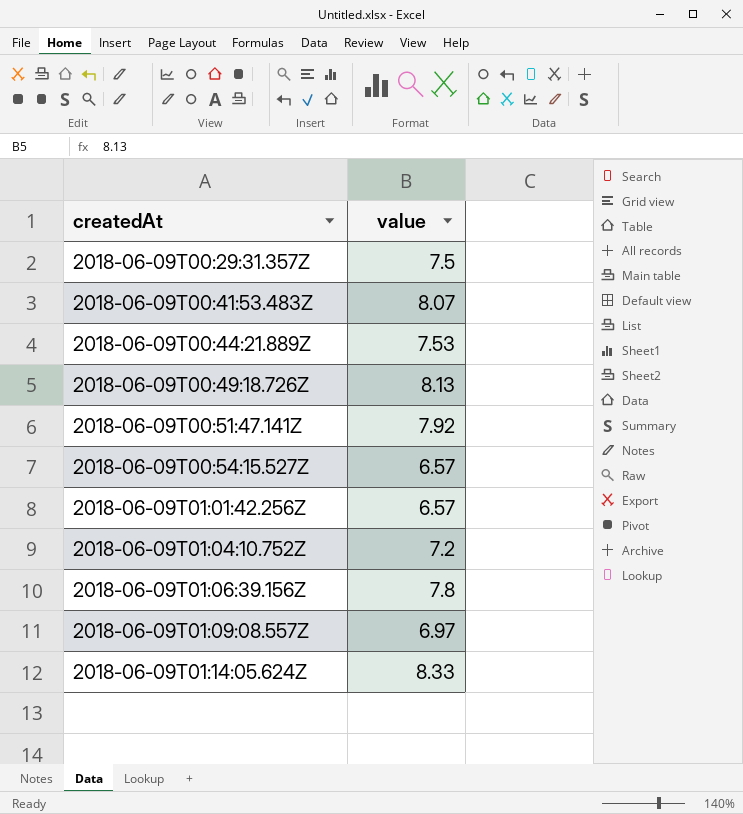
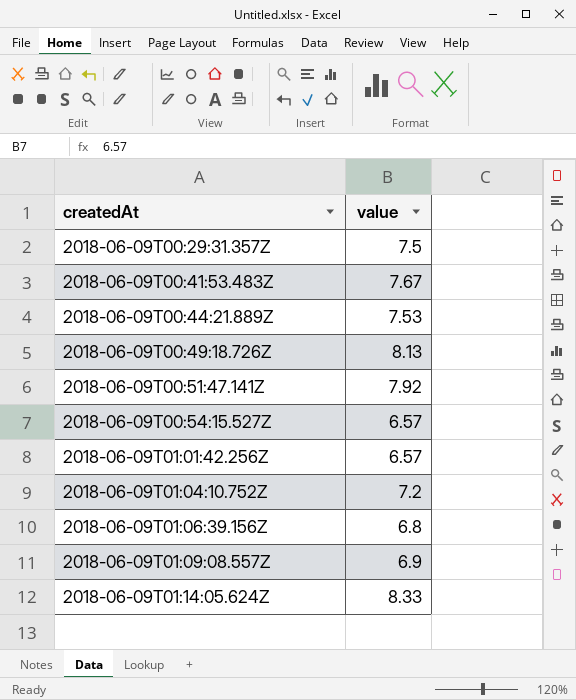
2018-06-09T00:41:53.483Z | value: 8.07 -> 7.67
2018-06-09T01:06:39.156Z | value: 7.8 -> 6.8
2018-06-09T01:09:08.557Z | value: 6.97 -> 6.9

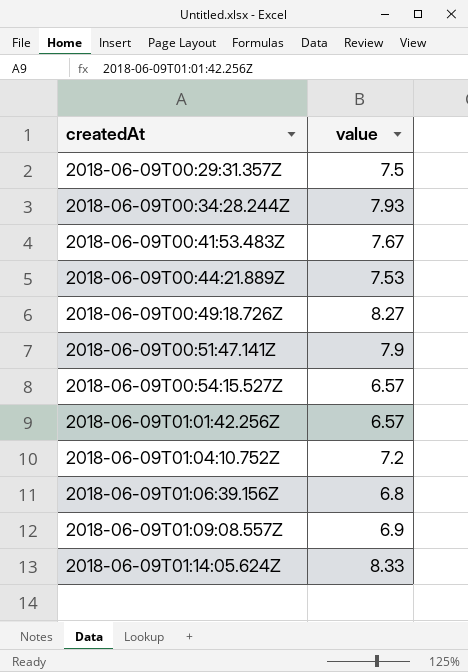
row 2018-06-09T00:34:28.244Z: none -> 7.93
2018-06-09T00:49:18.726Z | value: 8.13 -> 8.27
2018-06-09T00:51:47.141Z | value: 7.92 -> 7.9

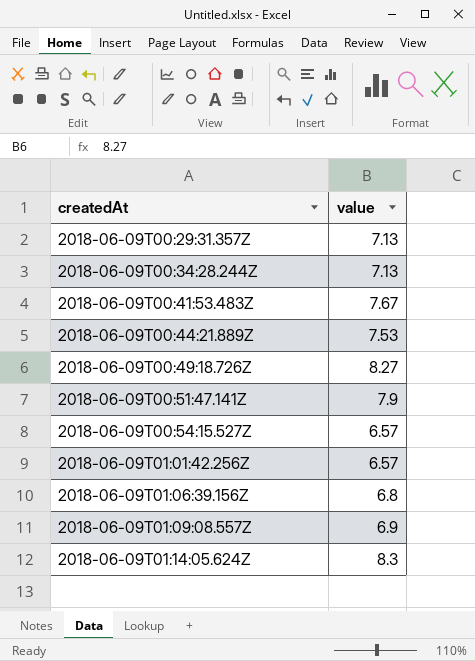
row 2018-06-09T01:04:10.752Z: 7.2 -> none
2018-06-09T00:29:31.357Z | value: 7.5 -> 7.13
2018-06-09T00:34:28.244Z | value: 7.93 -> 7.13
2018-06-09T01:14:05.624Z | value: 8.33 -> 8.3

